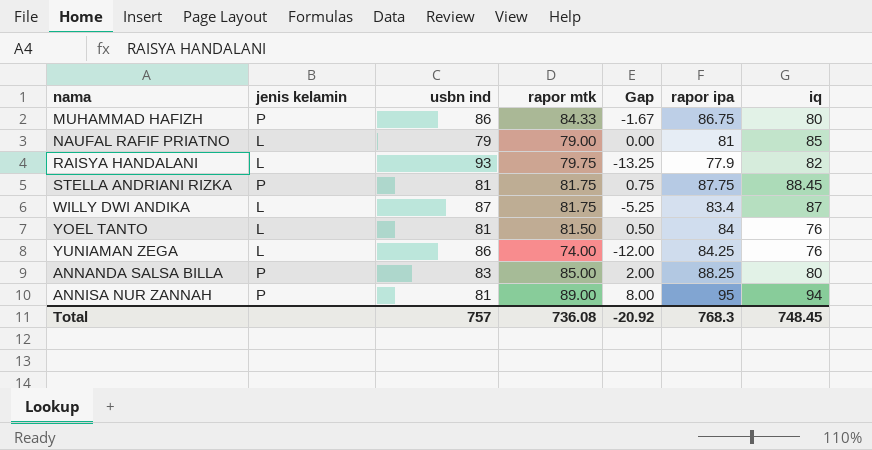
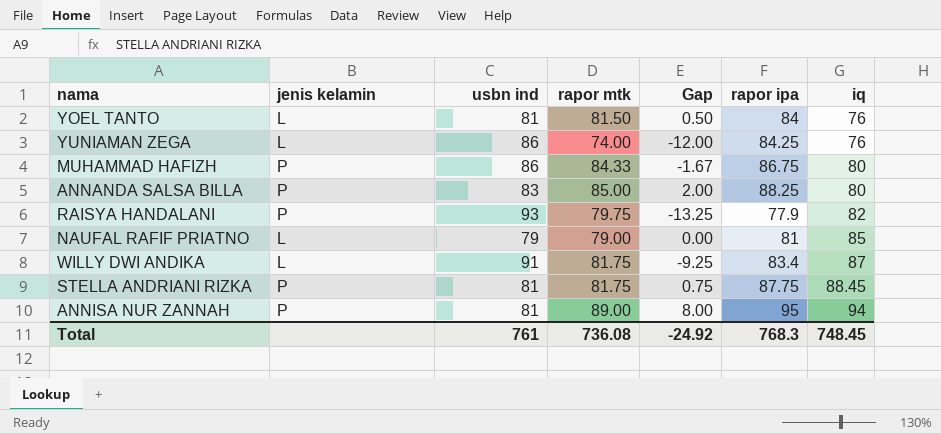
row order: none -> iq ascending
RAISYA HANDALANI | jenis kelamin: L -> P
WILLY DWI ANDIKA | usbn ind: 87 -> 91
WILLY DWI ANDIKA | Gap: -5.25 -> -9.25
Total | usbn ind: 757 -> 761
Total | Gap: -20.92 -> -24.92

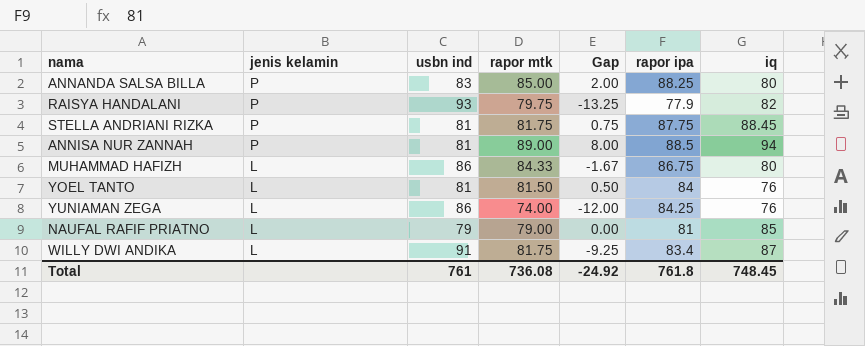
row order: iq ascending -> jenis kelamin descending
ANNISA NUR ZANNAH | rapor ipa: 95 -> 88.5
MUHAMMAD HAFIZH | jenis kelamin: P -> L
Total | rapor ipa: 768.3 -> 761.8

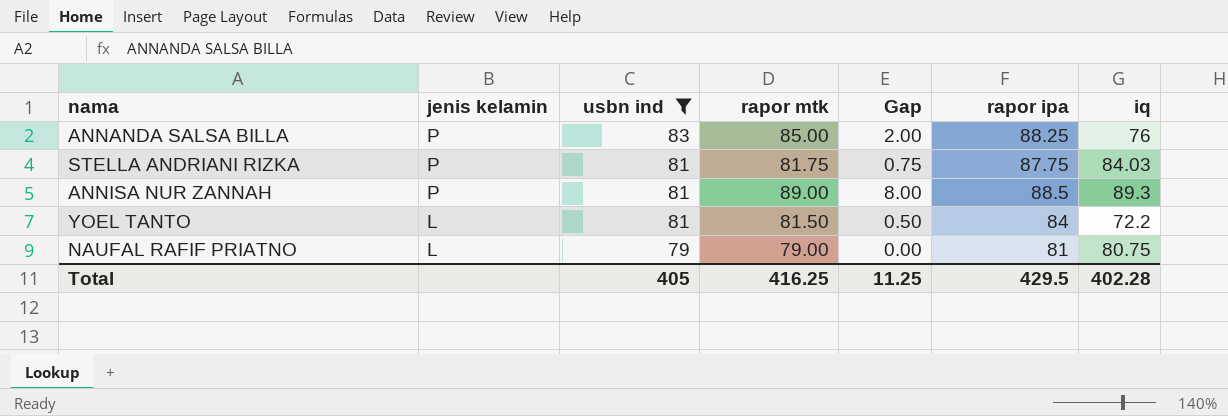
filter: none -> usbn ind <= 83
ANNANDA SALSA BILLA | iq: 80 -> 76
STELLA ANDRIANI RIZKA | iq: 88.45 -> 84.03
ANNISA NUR ZANNAH | iq: 94 -> 89.3
YOEL TANTO | iq: 76 -> 72.2
NAUFAL RAFIF PRIATNO | iq: 85 -> 80.75
Total | usbn ind: 761 -> 405
Total | rapor mtk: 736.08 -> 416.25
Total | Gap: -24.92 -> 11.25
Total | rapor ipa: 761.8 -> 429.5
Total | iq: 748.45 -> 402.28

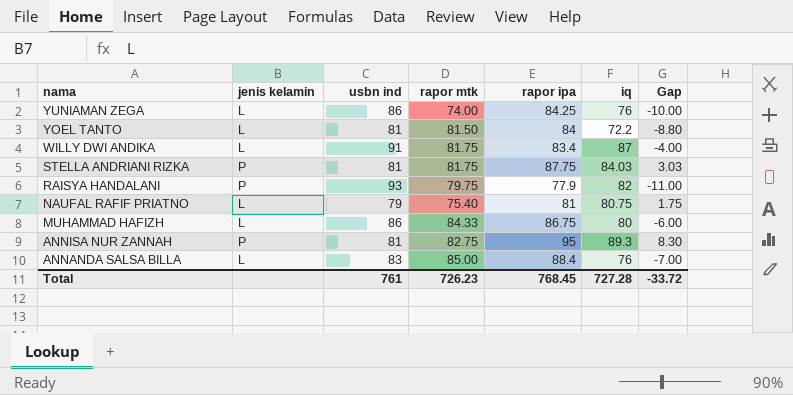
filter: usbn ind <= 83 -> none
row order: jenis kelamin descending -> nama descending
column Gap | formula: [rapor mtk] - [usbn ind] -> [iq] - [usbn ind]
column Gap | position: 5 -> 7
NAUFAL RAFIF PRIATNO | rapor mtk: 79.00 -> 75.40
ANNISA NUR ZANNAH | rapor mtk: 89.00 -> 82.75
ANNISA NUR ZANNAH | rapor ipa: 88.5 -> 95
ANNANDA SALSA BILLA | jenis kelamin: P -> L
ANNANDA SALSA BILLA | rapor ipa: 88.25 -> 88.4
Total | usbn ind: 405 -> 761
Total | rapor mtk: 416.25 -> 726.23
Total | rapor ipa: 429.5 -> 768.45
Total | iq: 402.28 -> 727.28
Total | Gap: 11.25 -> -33.72

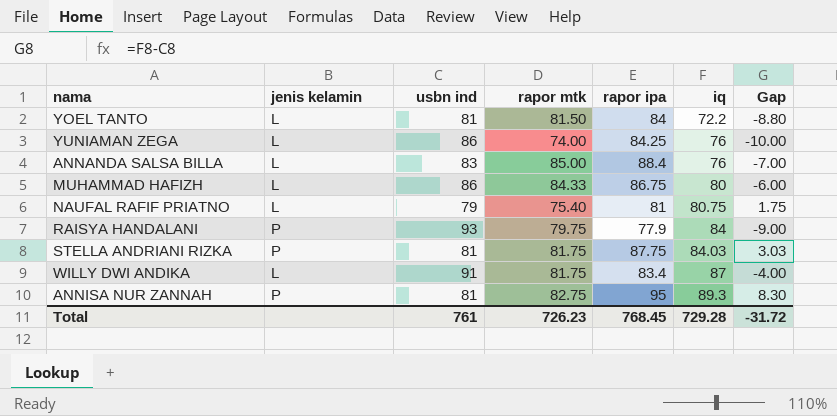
row order: nama descending -> iq ascending
RAISYA HANDALANI | iq: 82 -> 84
RAISYA HANDALANI | Gap: -11.00 -> -9.00
Total | iq: 727.28 -> 729.28
Total | Gap: -33.72 -> -31.72

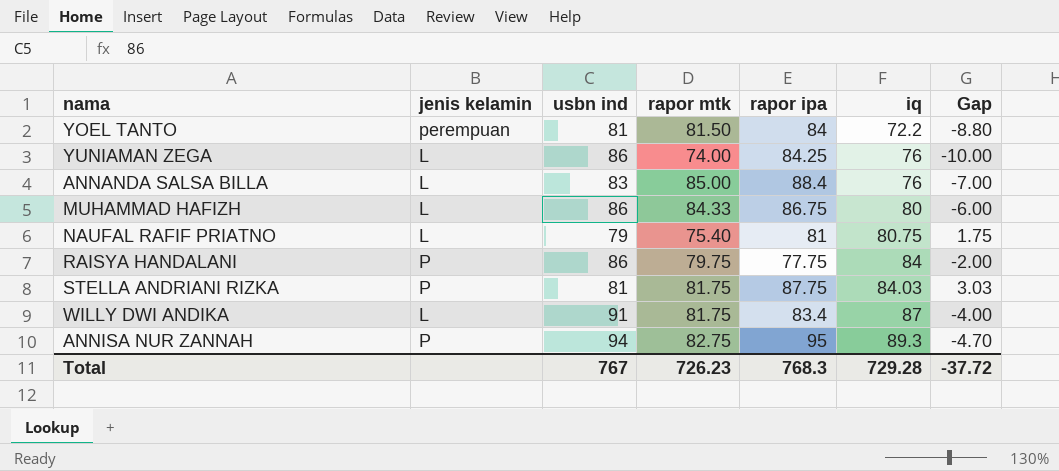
YOEL TANTO | jenis kelamin: L -> perempuan
RAISYA HANDALANI | usbn ind: 93 -> 86
RAISYA HANDALANI | rapor ipa: 77.9 -> 77.75
RAISYA HANDALANI | Gap: -9.00 -> -2.00
ANNISA NUR ZANNAH | usbn ind: 81 -> 94
ANNISA NUR ZANNAH | Gap: 8.30 -> -4.70
Total | usbn ind: 761 -> 767
Total | rapor ipa: 768.45 -> 768.3
Total | Gap: -31.72 -> -37.72

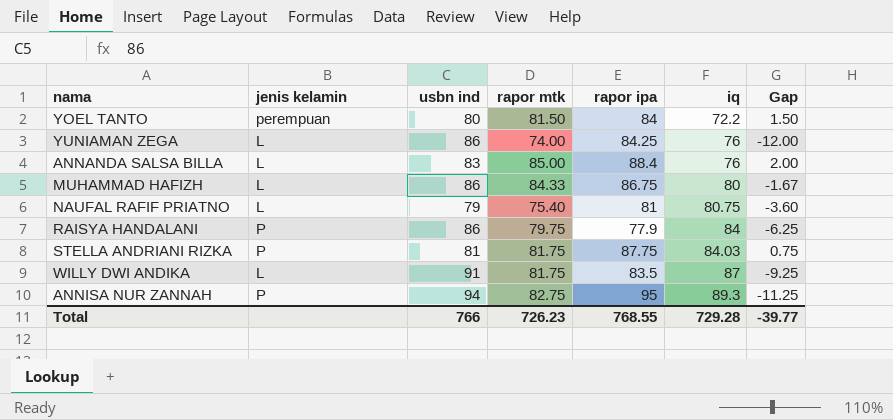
column Gap | formula: [iq] - [usbn ind] -> [rapor mtk] - [usbn ind]
YOEL TANTO | usbn ind: 81 -> 80
RAISYA HANDALANI | rapor ipa: 77.75 -> 77.9
WILLY DWI ANDIKA | rapor ipa: 83.4 -> 83.5
Total | usbn ind: 767 -> 766
Total | rapor ipa: 768.3 -> 768.55
Total | Gap: -37.72 -> -39.77

